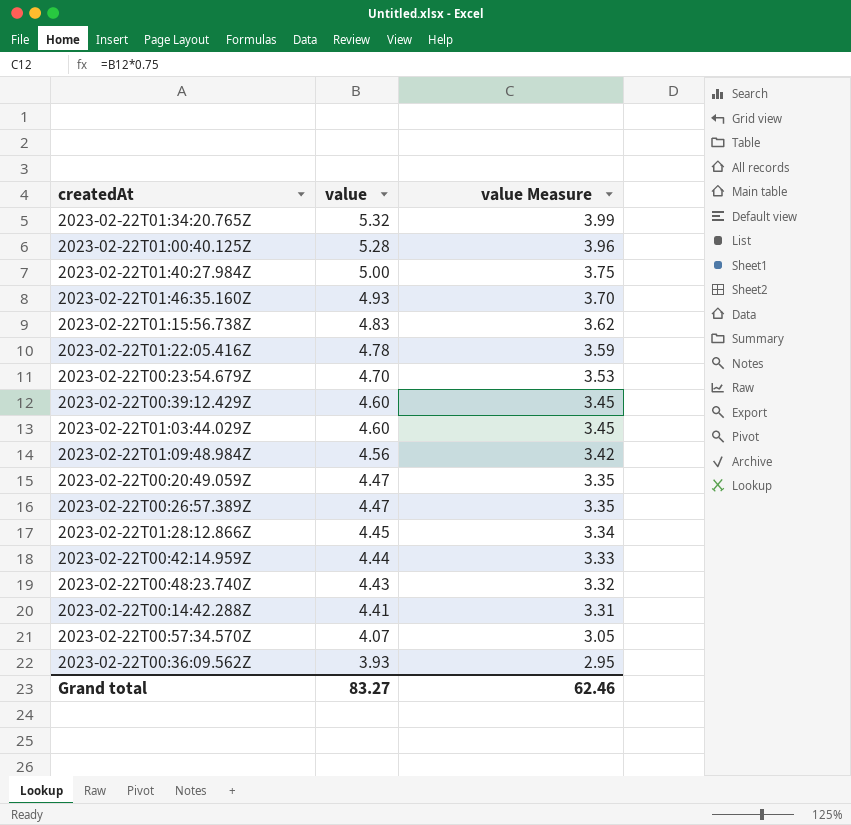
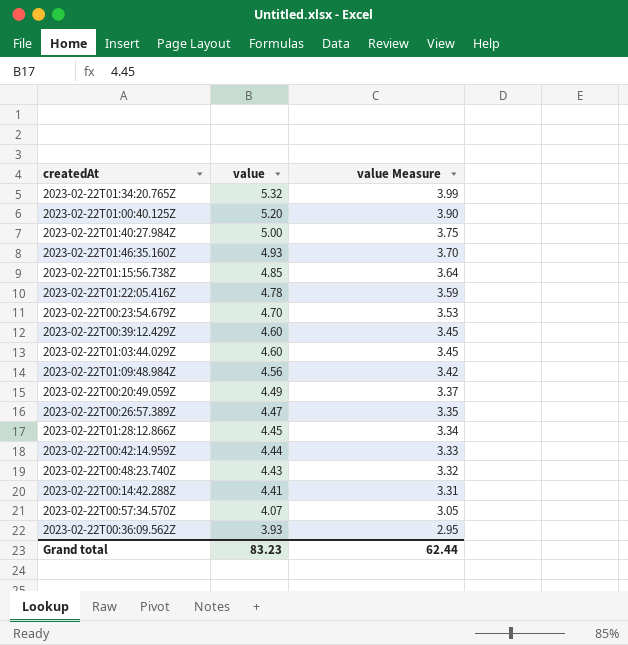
2023-02-22T01:00:40.125Z | value: 5.28 -> 5.20
2023-02-22T01:00:40.125Z | value Measure: 3.96 -> 3.90
2023-02-22T01:15:56.738Z | value: 4.83 -> 4.85
2023-02-22T01:15:56.738Z | value Measure: 3.62 -> 3.64
2023-02-22T00:20:49.059Z | value: 4.47 -> 4.49
2023-02-22T00:20:49.059Z | value Measure: 3.35 -> 3.37
Grand total | value: 83.27 -> 83.23
Grand total | value Measure: 62.46 -> 62.44

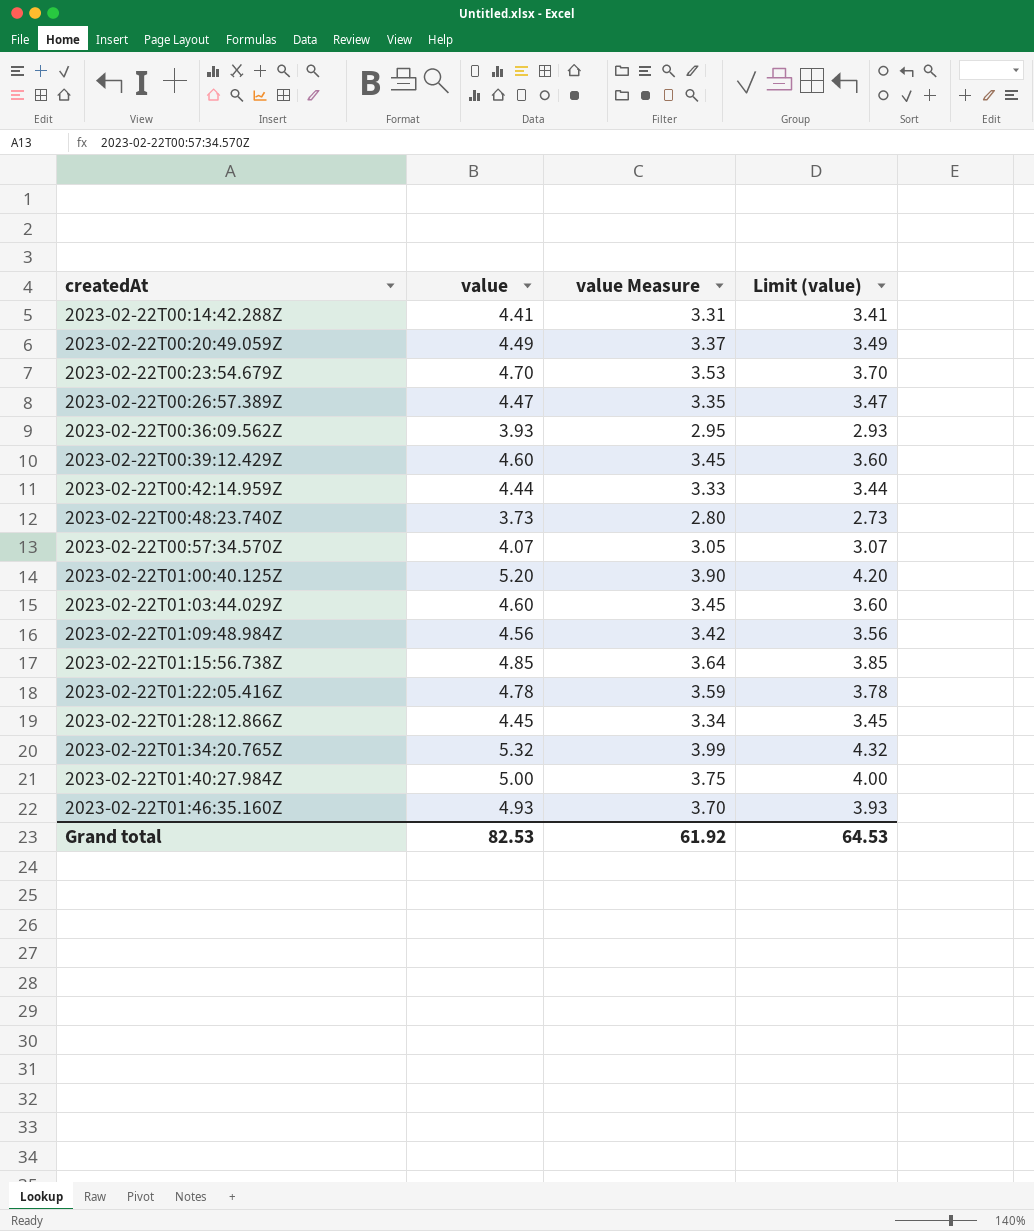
row order: value descending -> createdAt ascending
column Limit (value) | formula: none -> [value] - 1
2023-02-22T00:48:23.740Z | value: 4.43 -> 3.73
2023-02-22T00:48:23.740Z | value Measure: 3.32 -> 2.80
Grand total | value: 83.23 -> 82.53
Grand total | value Measure: 62.44 -> 61.92

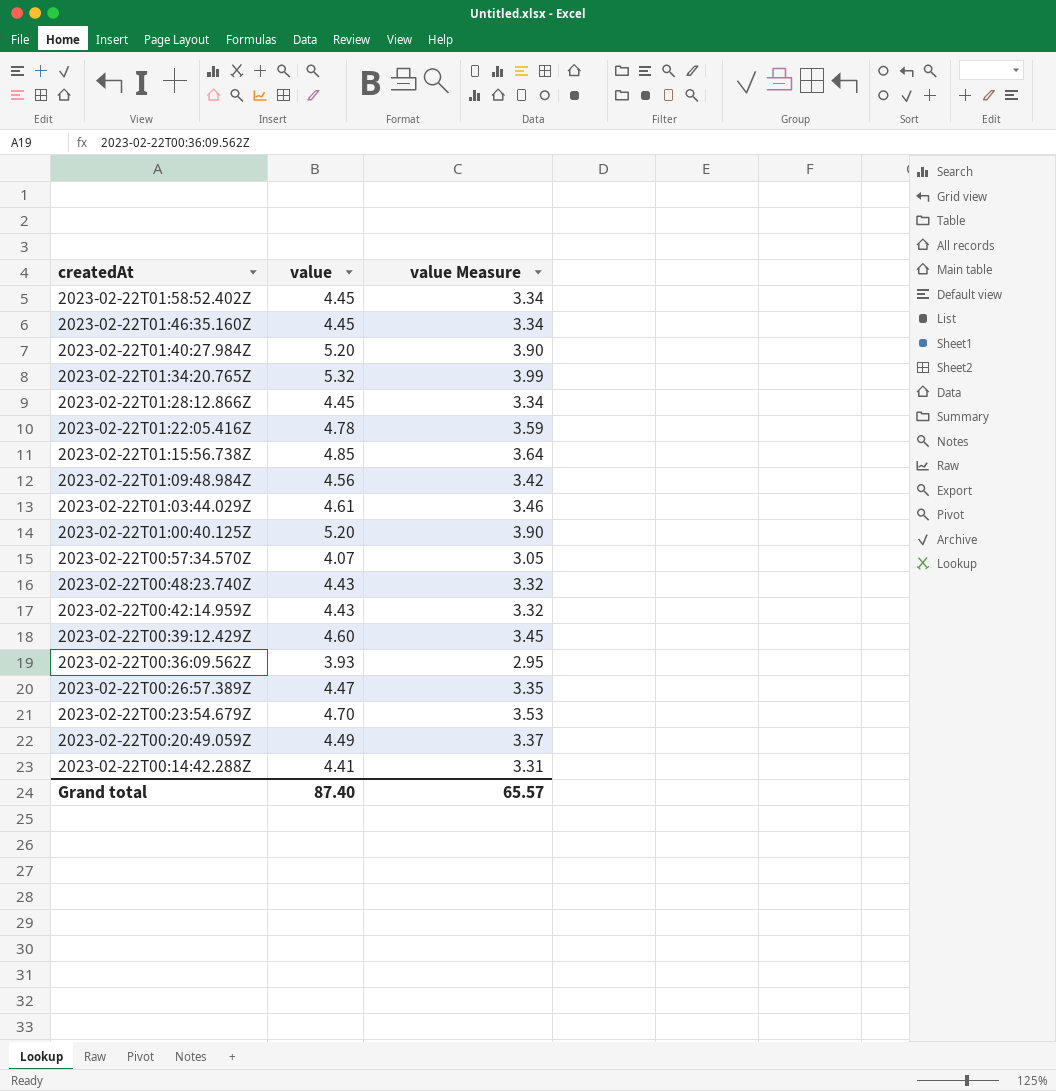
row order: createdAt ascending -> createdAt descending
column Limit (value) | formula: [value] - 1 -> none
row 2023-02-22T01:58:52.402Z: none -> 4.45 | 3.34
2023-02-22T01:46:35.160Z | value: 4.93 -> 4.45
2023-02-22T01:46:35.160Z | value Measure: 3.70 -> 3.34
2023-02-22T01:40:27.984Z | value: 5.00 -> 5.20
2023-02-22T01:40:27.984Z | value Measure: 3.75 -> 3.90
2023-02-22T01:03:44.029Z | value: 4.60 -> 4.61
2023-02-22T01:03:44.029Z | value Measure: 3.45 -> 3.46
2023-02-22T00:48:23.740Z | value: 3.73 -> 4.43
2023-02-22T00:48:23.740Z | value Measure: 2.80 -> 3.32
2023-02-22T00:42:14.959Z | value: 4.44 -> 4.43
2023-02-22T00:42:14.959Z | value Measure: 3.33 -> 3.32
Grand total | value: 82.53 -> 87.40
Grand total | value Measure: 61.92 -> 65.57

